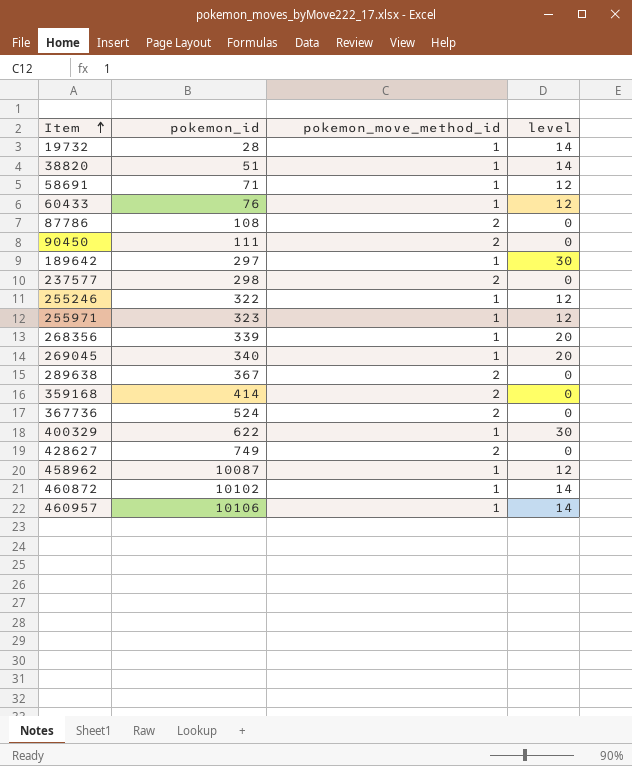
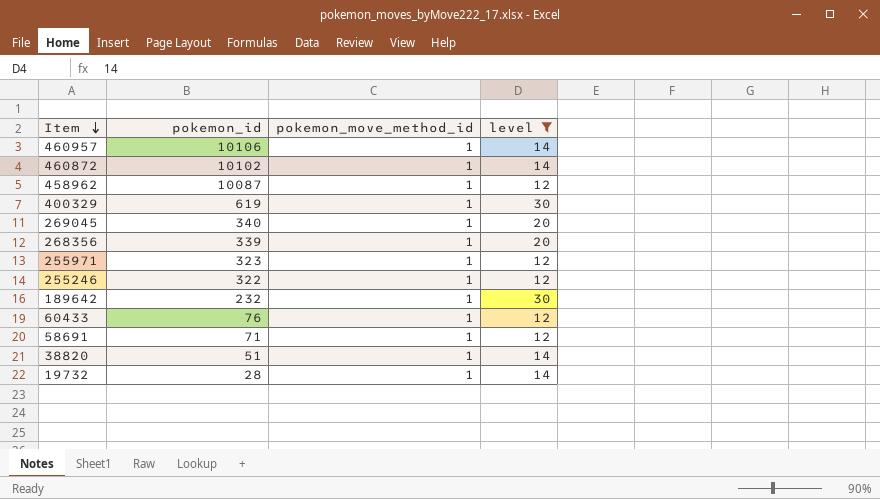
filter: none -> level != 0
row order: Item ascending -> Item descending
400329 | pokemon_id: 622 -> 619
189642 | pokemon_id: 297 -> 232

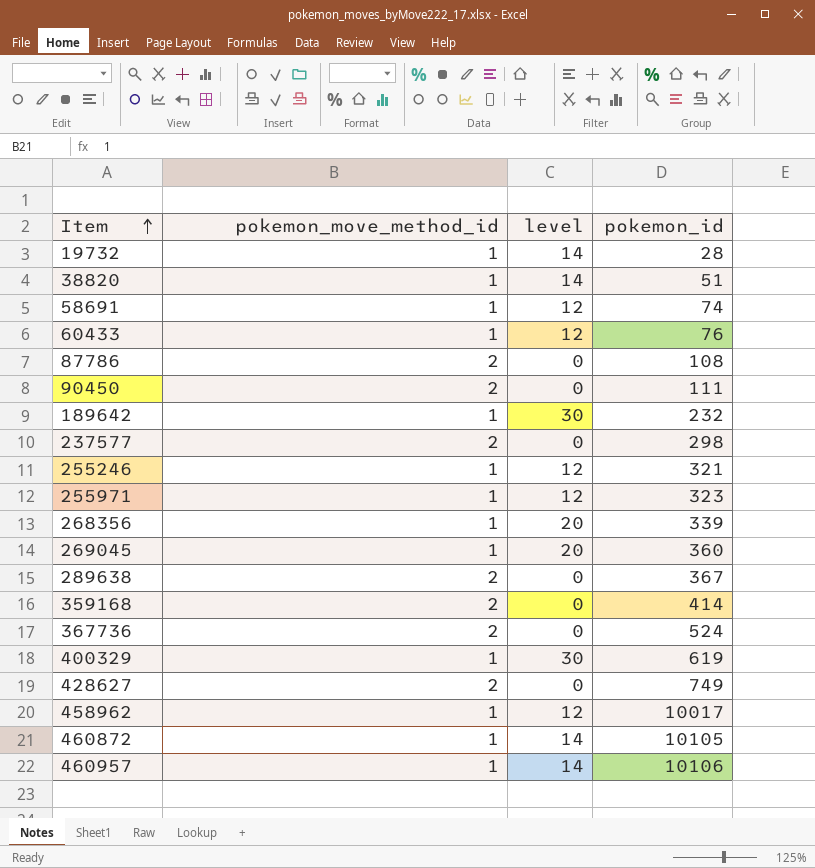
filter: level != 0 -> none
row order: Item descending -> Item ascending
column pokemon_id | position: 2 -> 4
58691 | pokemon_id: 71 -> 74
255246 | pokemon_id: 322 -> 321
269045 | pokemon_id: 340 -> 360
458962 | pokemon_id: 10087 -> 10017
460872 | pokemon_id: 10102 -> 10105

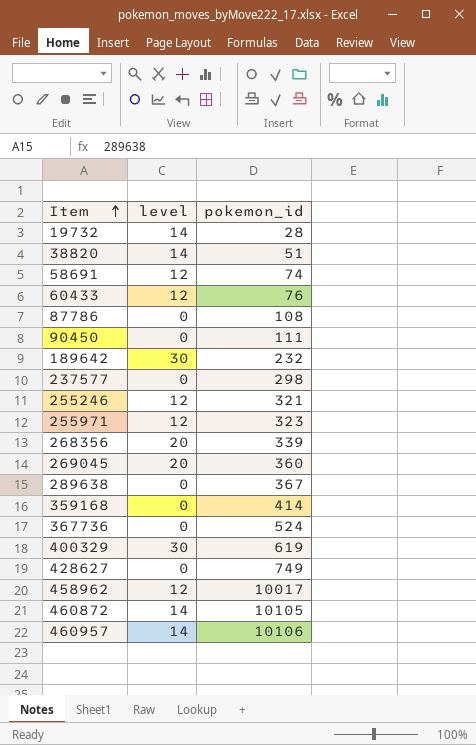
column pokemon_move_method_id | position: 2 -> none

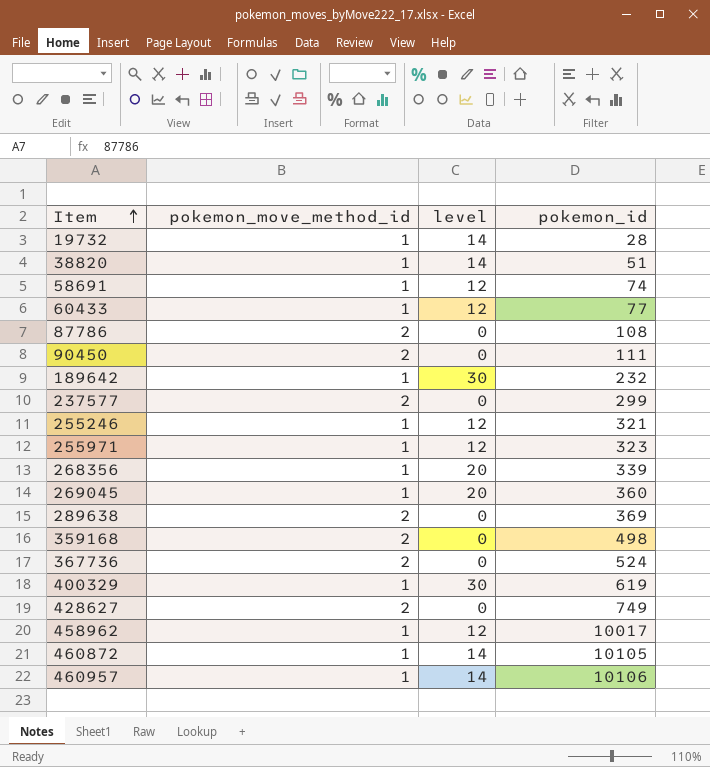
column pokemon_move_method_id | position: none -> 2
60433 | pokemon_id: 76 -> 77
237577 | pokemon_id: 298 -> 299
289638 | pokemon_id: 367 -> 369
359168 | pokemon_id: 414 -> 498

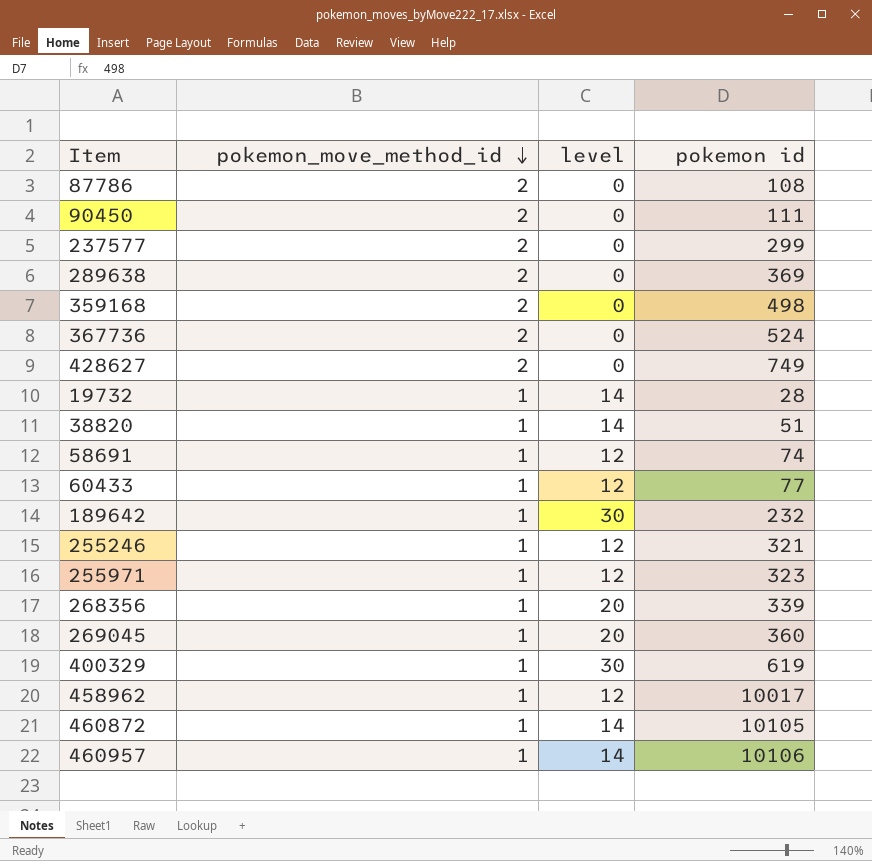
row order: Item ascending -> pokemon_move_method_id descending
column name: pokemon_id -> pokemon id

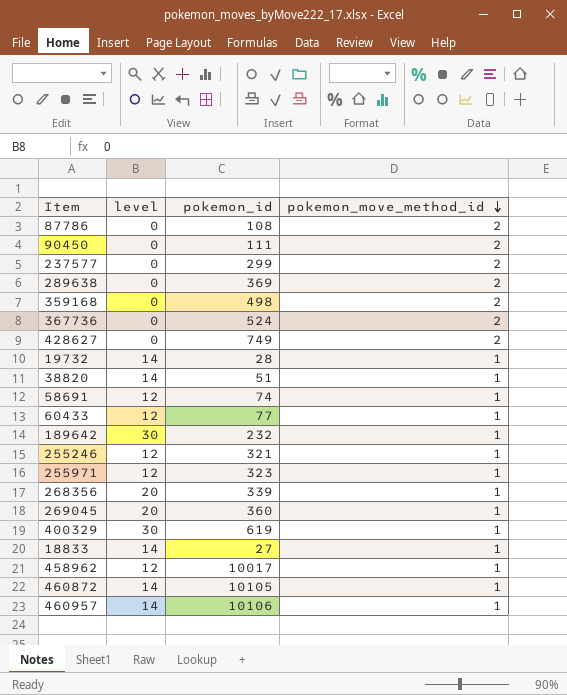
column name: pokemon id -> pokemon_id
column pokemon_move_method_id | position: 2 -> 4
row 18833: none -> 14 | 27 | 1

